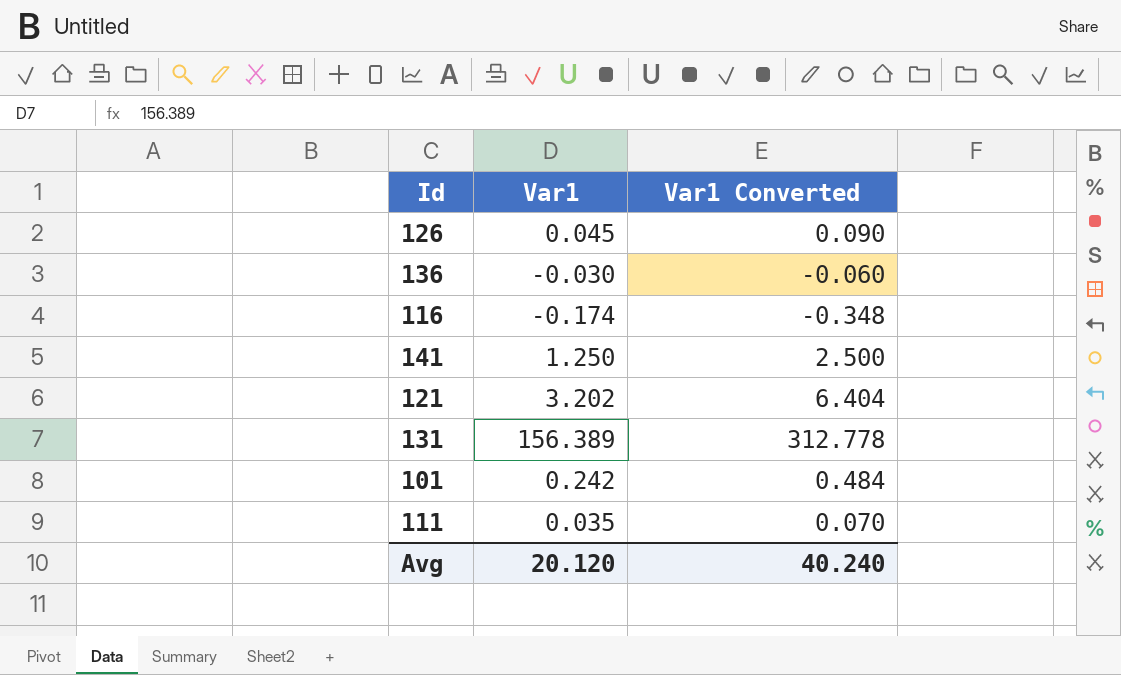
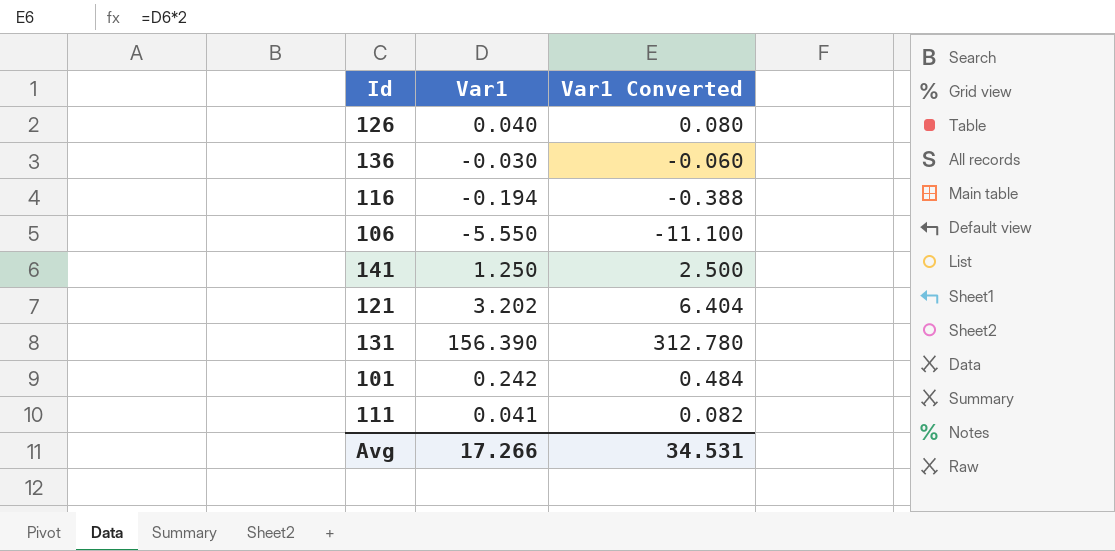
126 | Var1: 0.045 -> 0.040
126 | Var1 Converted: 0.090 -> 0.080
116 | Var1: -0.174 -> -0.194
116 | Var1 Converted: -0.348 -> -0.388
row 106: none -> -5.550 | -11.100
131 | Var1: 156.389 -> 156.390
131 | Var1 Converted: 312.778 -> 312.780
111 | Var1: 0.035 -> 0.041
111 | Var1 Converted: 0.070 -> 0.082
Avg | Var1: 20.120 -> 17.266
Avg | Var1 Converted: 40.240 -> 34.531

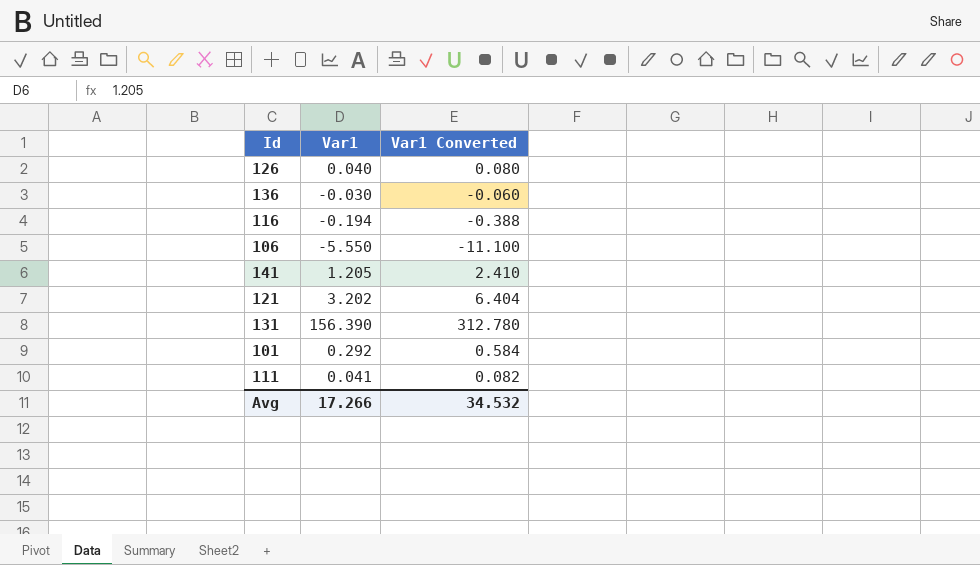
141 | Var1: 1.250 -> 1.205
141 | Var1 Converted: 2.500 -> 2.410
101 | Var1: 0.242 -> 0.292
101 | Var1 Converted: 0.484 -> 0.584
Avg | Var1 Converted: 34.531 -> 34.532

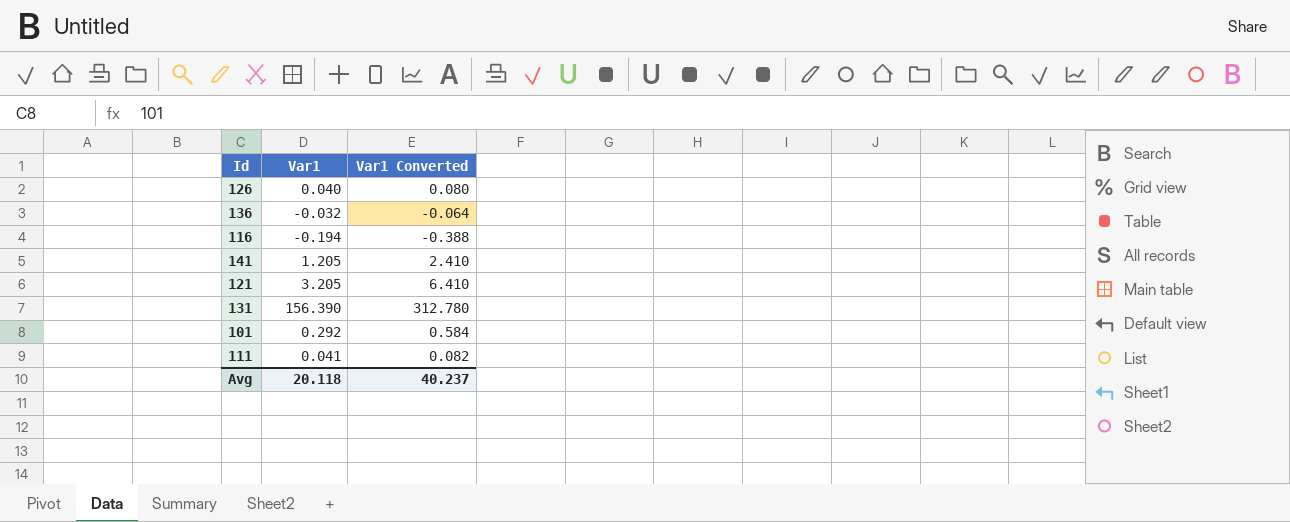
row 106: -5.550 | -11.100 -> none
136 | Var1: -0.030 -> -0.032
136 | Var1 Converted: -0.060 -> -0.064
121 | Var1: 3.202 -> 3.205
121 | Var1 Converted: 6.404 -> 6.410
Avg | Var1: 17.266 -> 20.118
Avg | Var1 Converted: 34.532 -> 40.237

